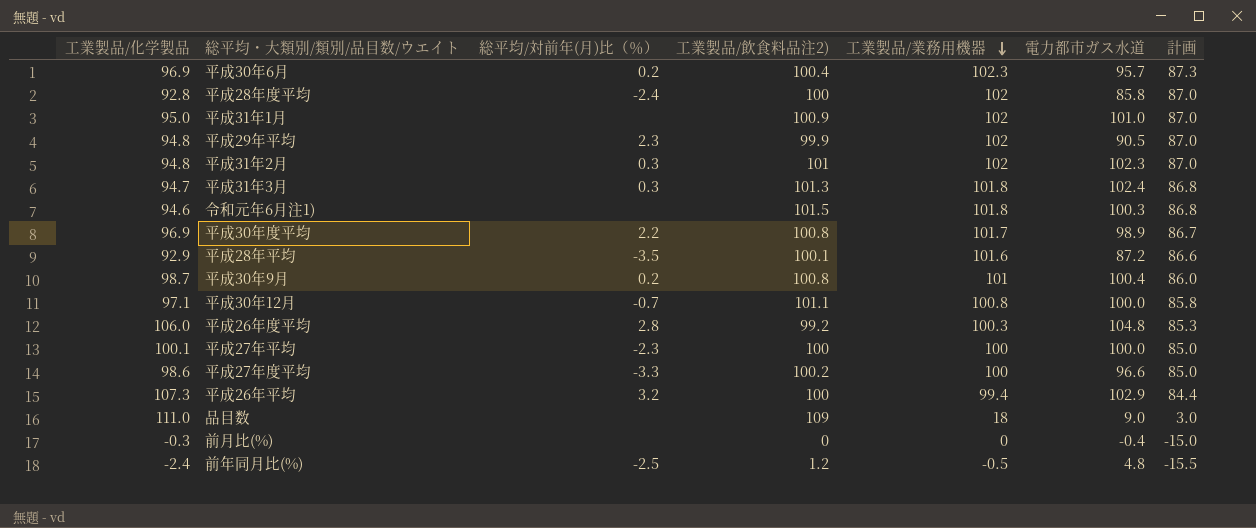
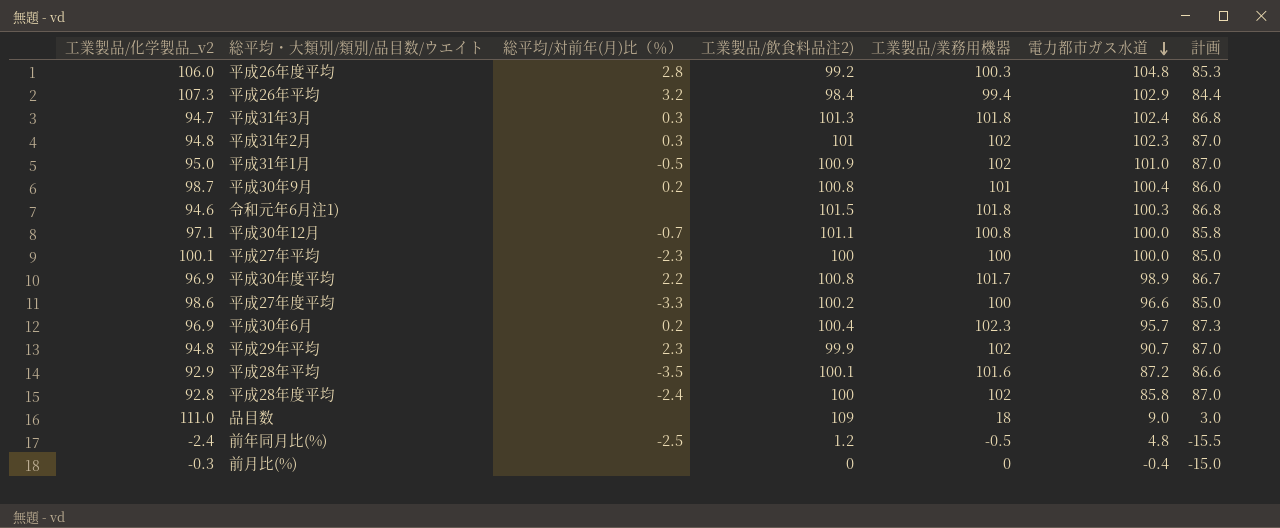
row order: 工業製品/業務用機器 descending -> 電力都市ガス水道 descending
column name: 工業製品/化学製品 -> 工業製品/化学製品_v2
平成26年平均 | 工業製品/飲食料品注2): 100 -> 98.4
平成31年1月 | 総平均/対前年(月)比（％）: none -> -0.5
平成29年平均 | 電力都市ガス水道: 90.5 -> 90.7

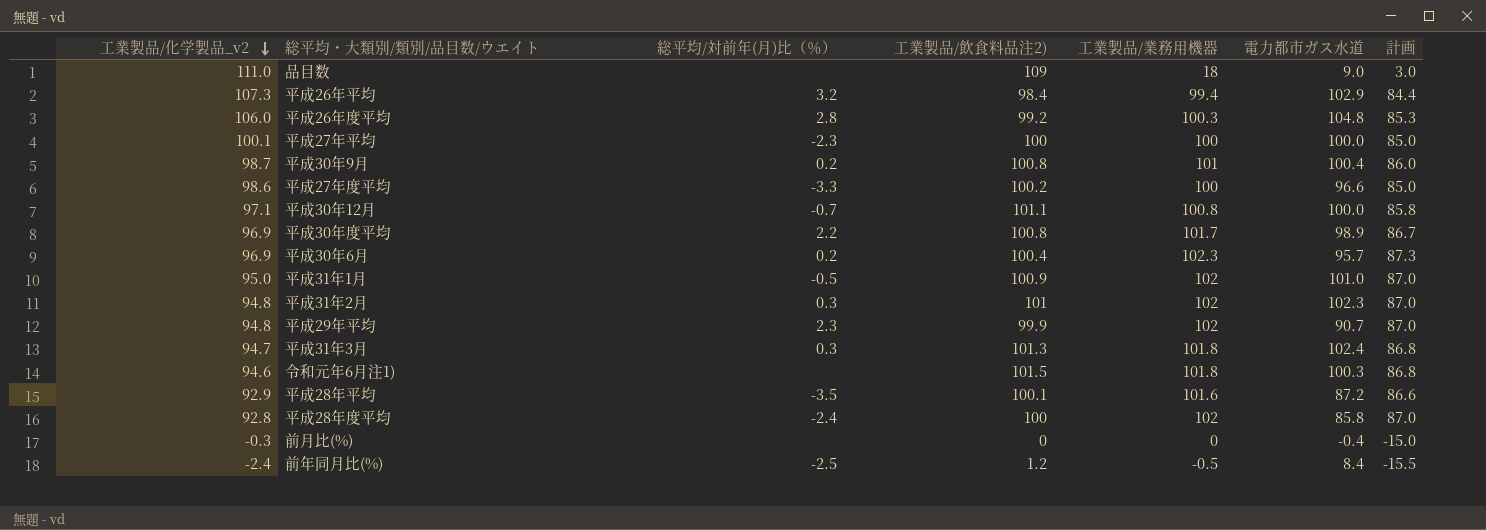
row order: 電力都市ガス水道 descending -> 工業製品/化学製品_v2 descending
前年同月比(%) | 電力都市ガス水道: 4.8 -> 8.4

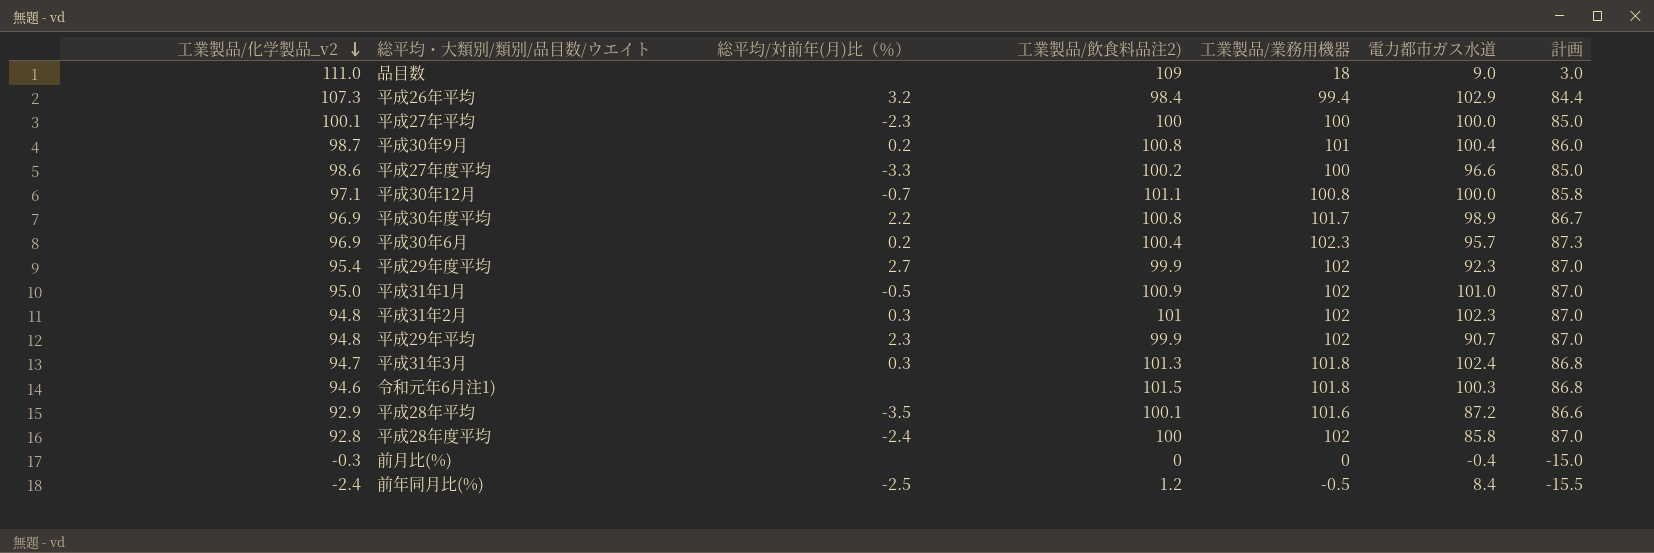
row 平成26年度平均: 106.0 | 2.8 | 99.2 | 100.3 | 104.8 | 85.3 -> none
row 平成29年度平均: none -> 95.4 | 2.7 | 99.9 | 102 | 92.3 | 87.0

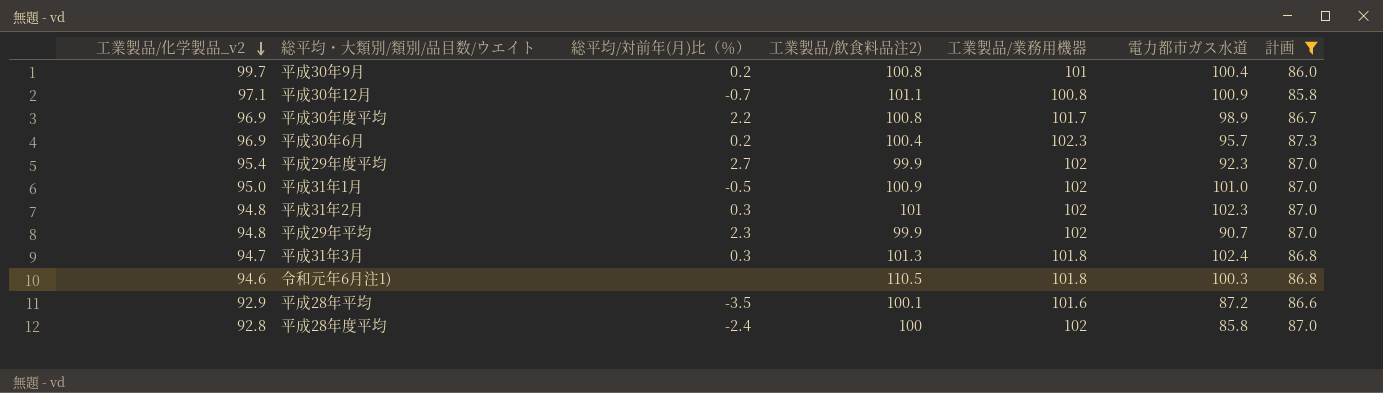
filter: none -> 計画 >= 85.8
平成30年9月 | 工業製品/化学製品_v2: 98.7 -> 99.7
平成30年12月 | 電力都市ガス水道: 100.0 -> 100.9
令和元年6月注1) | 工業製品/飲食料品注2): 101.5 -> 110.5

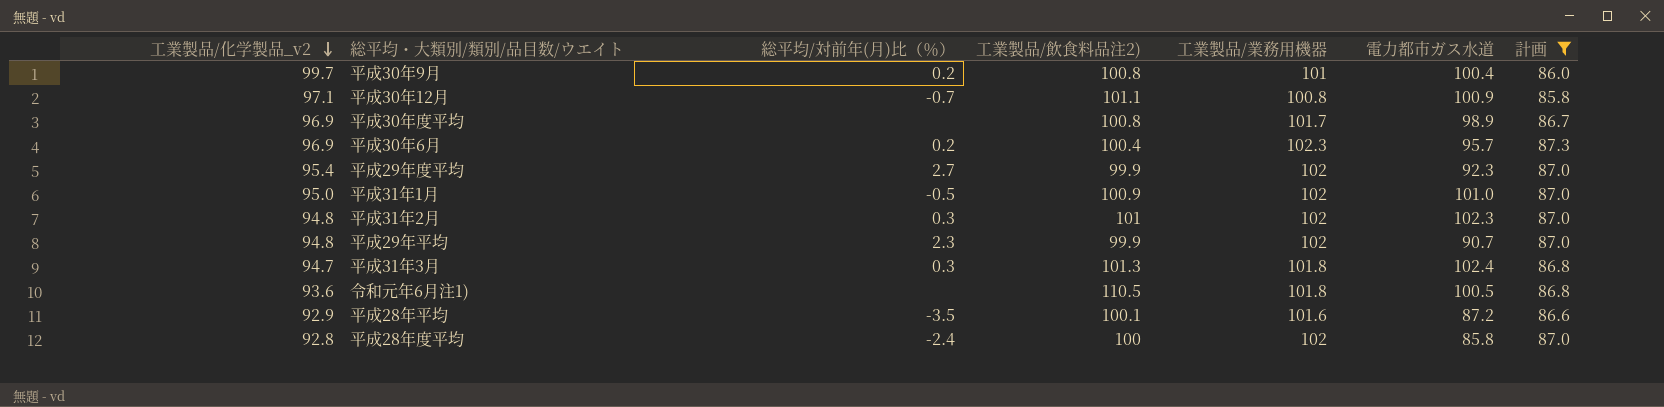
平成30年度平均 | 総平均/対前年(月)比（％）: 2.2 -> none
令和元年6月注1) | 工業製品/化学製品_v2: 94.6 -> 93.6
令和元年6月注1) | 電力都市ガス水道: 100.3 -> 100.5

